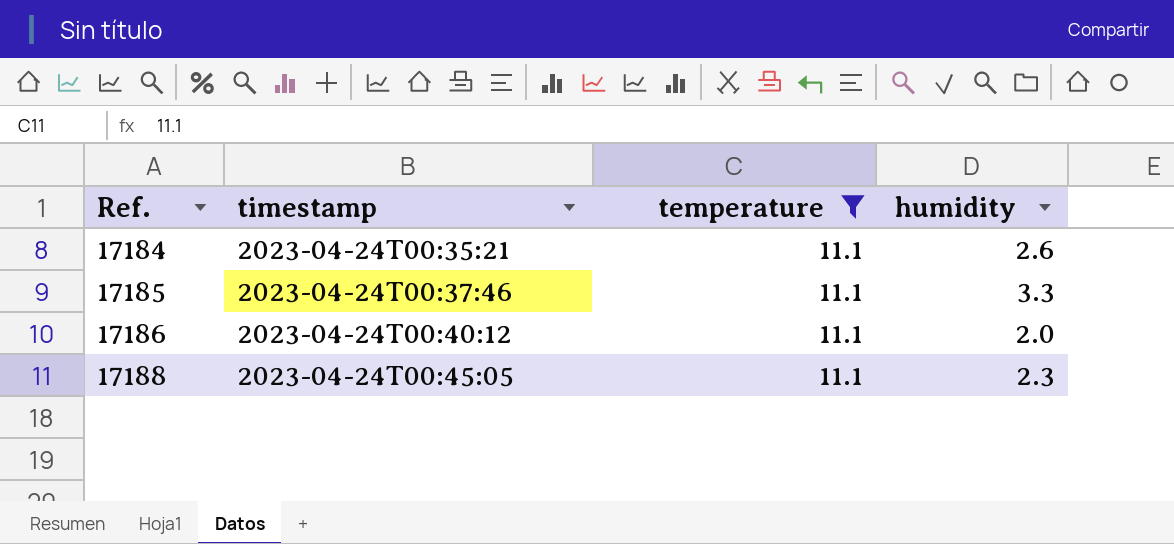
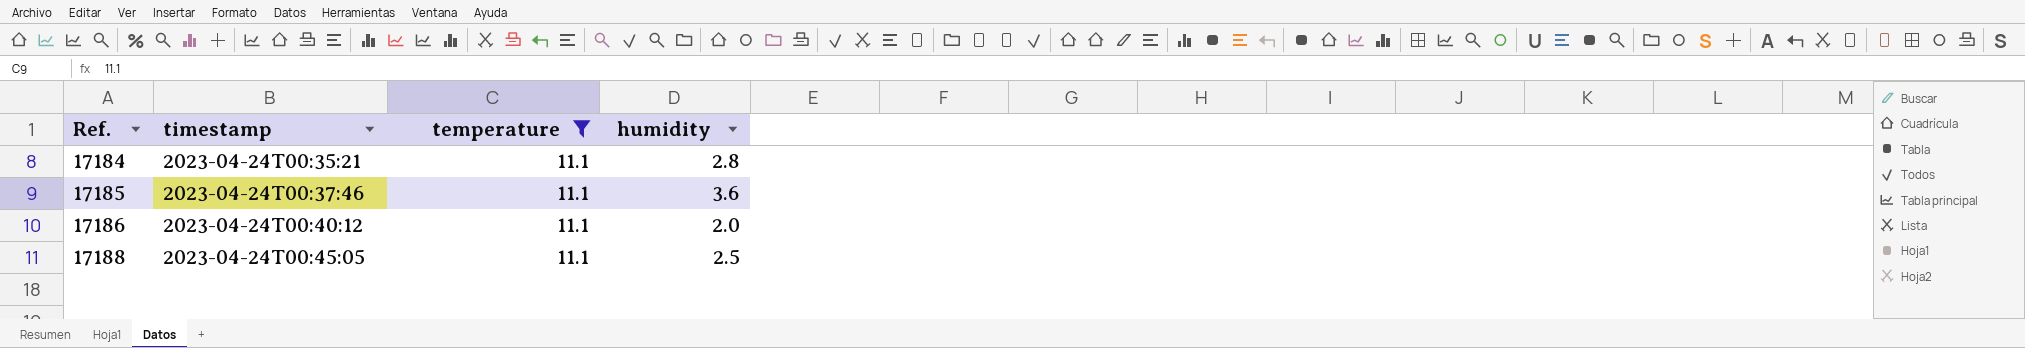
17184 | humidity: 2.6 -> 2.8
17185 | humidity: 3.3 -> 3.6
17188 | humidity: 2.3 -> 2.5

